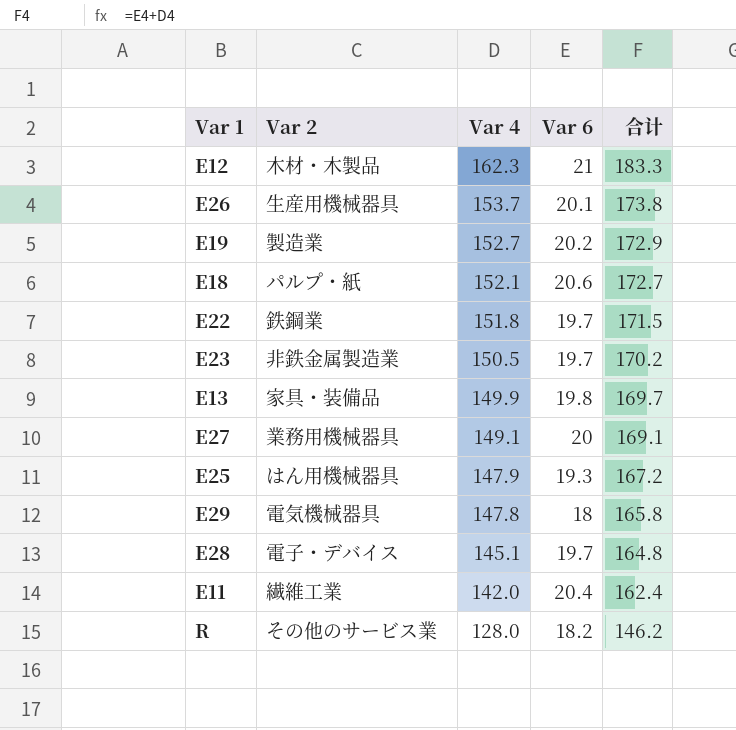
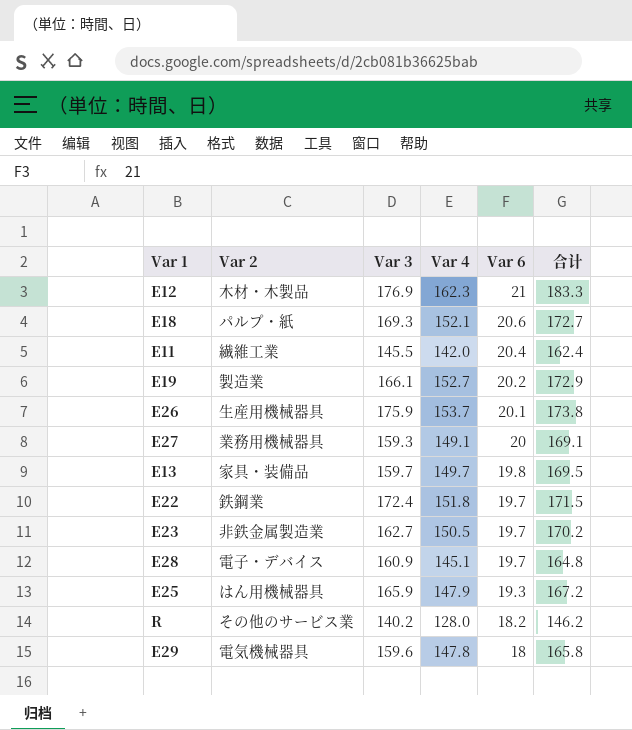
row order: Var 4 descending -> Var 6 descending
column Var 3 | position: none -> 3
E13 | Var 4: 149.9 -> 149.7
E13 | 合计: 169.7 -> 169.5

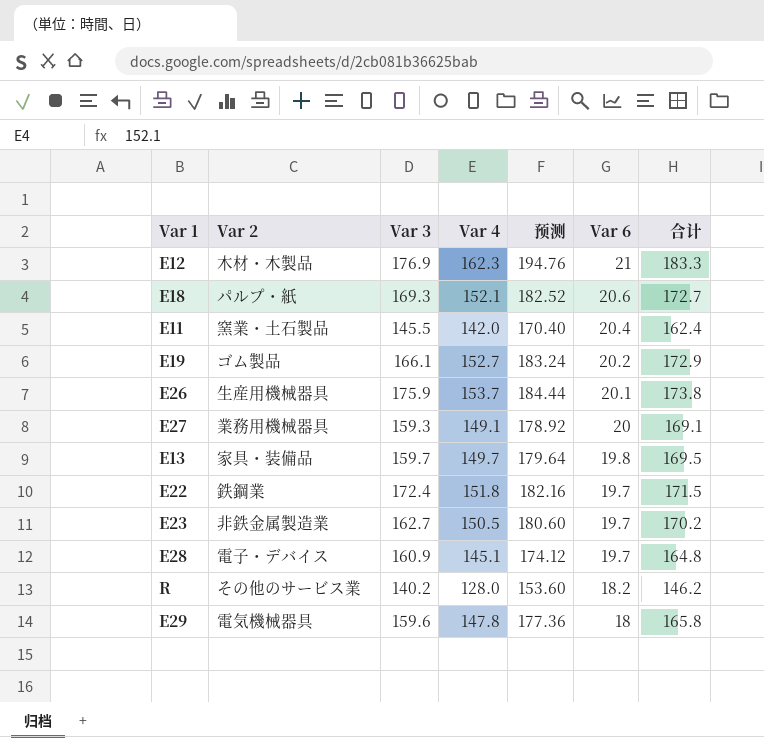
column 预测 | formula: none -> [Var 4] * 1.2
row E25: はん用機械器具 | 165.9 | 147.9 | 19.3 | 167.2 -> none
E11 | Var 2: 繊維工業 -> 窯業・土石製品
E19 | Var 2: 製造業 -> ゴム製品

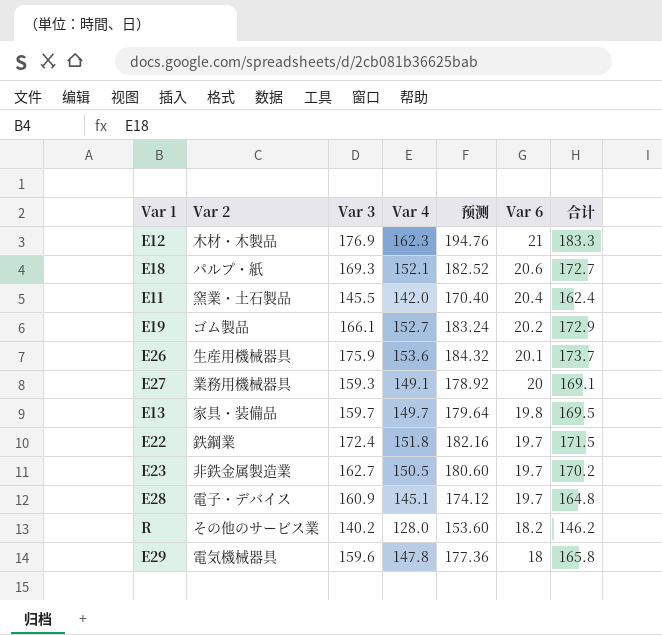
E26 | Var 4: 153.7 -> 153.6
E26 | 预测: 184.44 -> 184.32
E26 | 合计: 173.8 -> 173.7

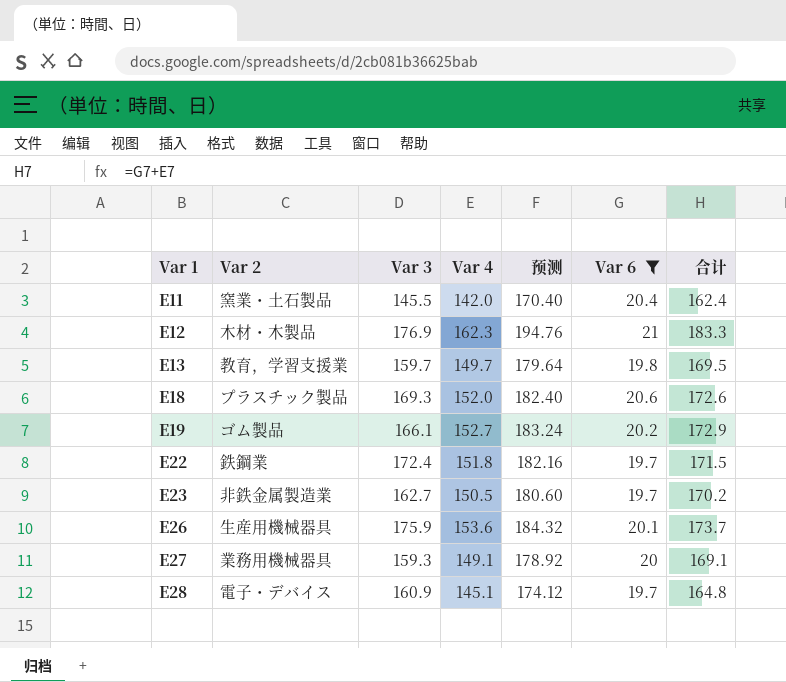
filter: none -> Var 6 >= 19.7
row order: Var 6 descending -> Var 1 ascending
E13 | Var 2: 家具・装備品 -> 教育，学習支援業
E18 | Var 2: パルプ・紙 -> プラスチック製品
E18 | Var 4: 152.1 -> 152.0
E18 | 预测: 182.52 -> 182.40
E18 | 合计: 172.7 -> 172.6

